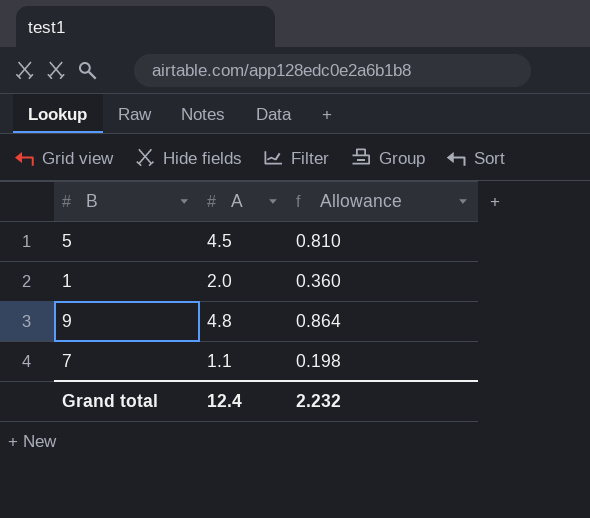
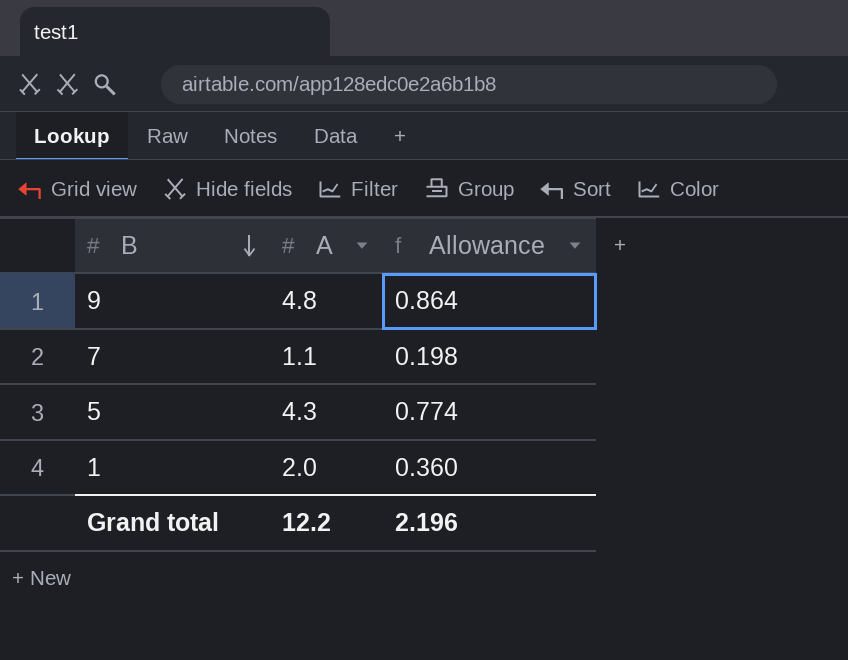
row order: none -> B descending
5 | A: 4.5 -> 4.3
5 | Allowance: 0.810 -> 0.774
Grand total | A: 12.4 -> 12.2
Grand total | Allowance: 2.232 -> 2.196

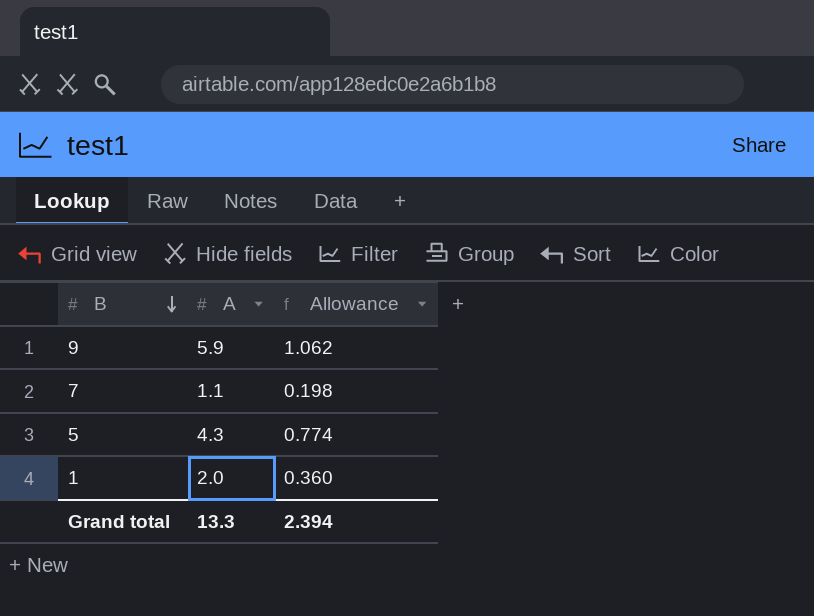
9 | A: 4.8 -> 5.9
9 | Allowance: 0.864 -> 1.062
Grand total | A: 12.2 -> 13.3
Grand total | Allowance: 2.196 -> 2.394

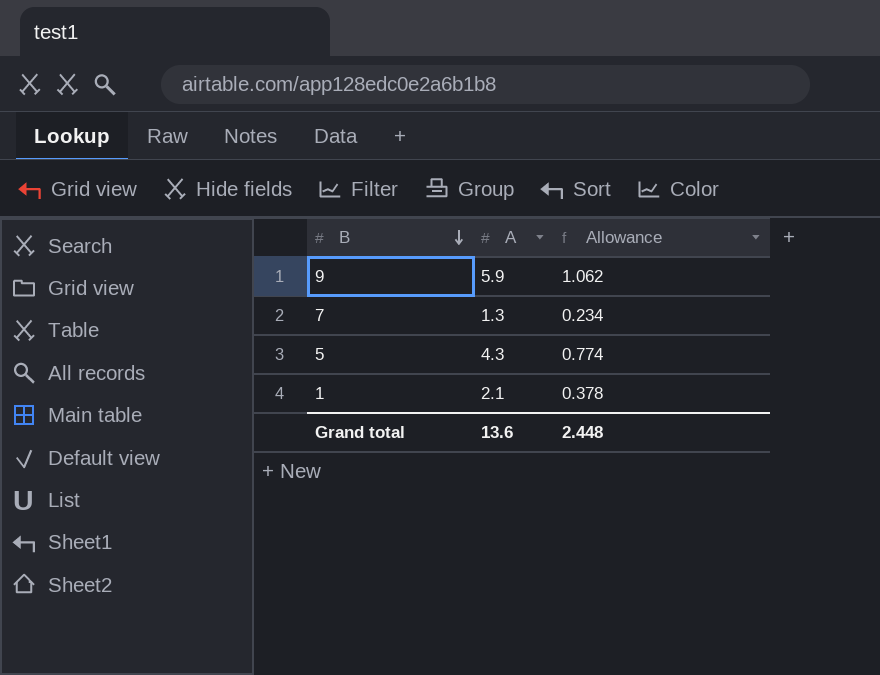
7 | A: 1.1 -> 1.3
7 | Allowance: 0.198 -> 0.234
1 | A: 2.0 -> 2.1
1 | Allowance: 0.360 -> 0.378
Grand total | A: 13.3 -> 13.6
Grand total | Allowance: 2.394 -> 2.448

